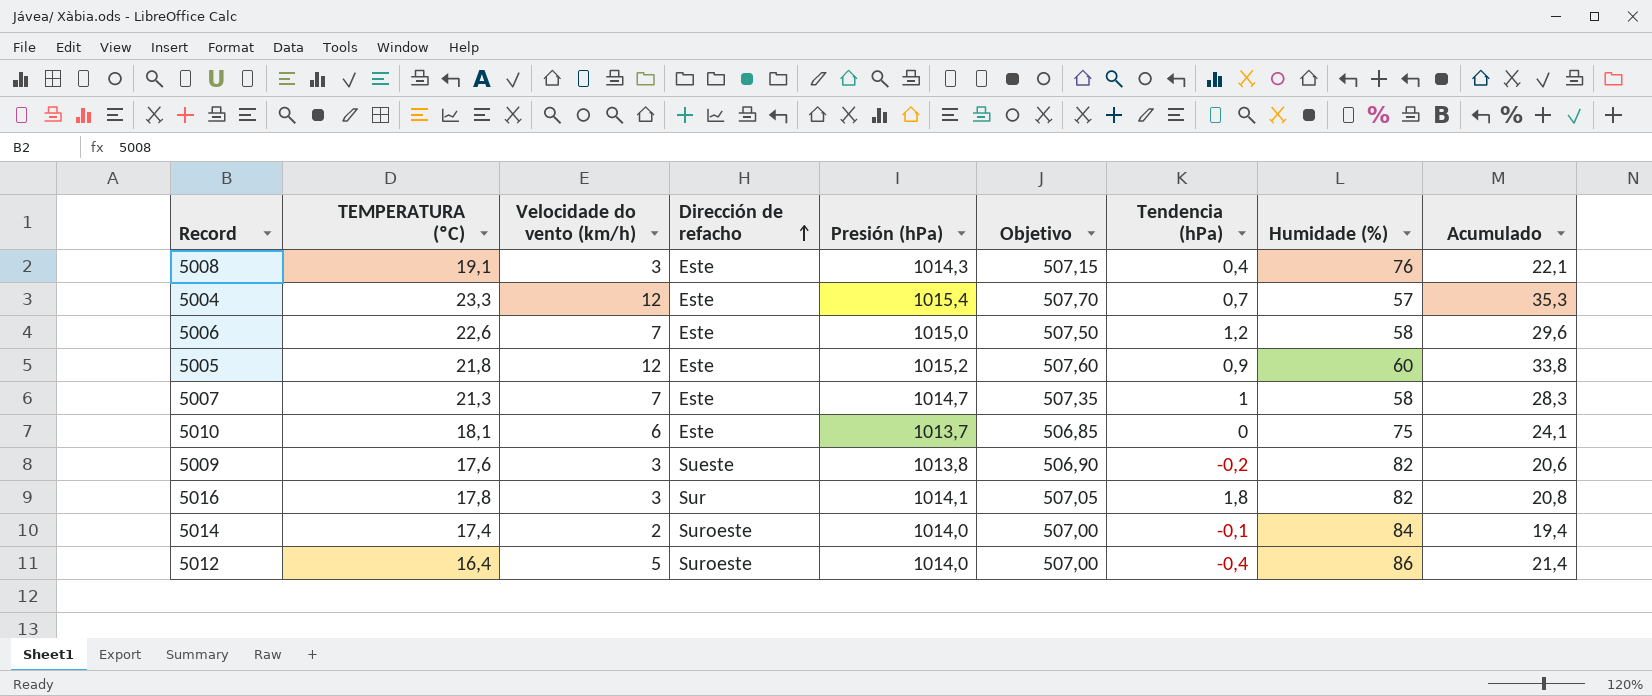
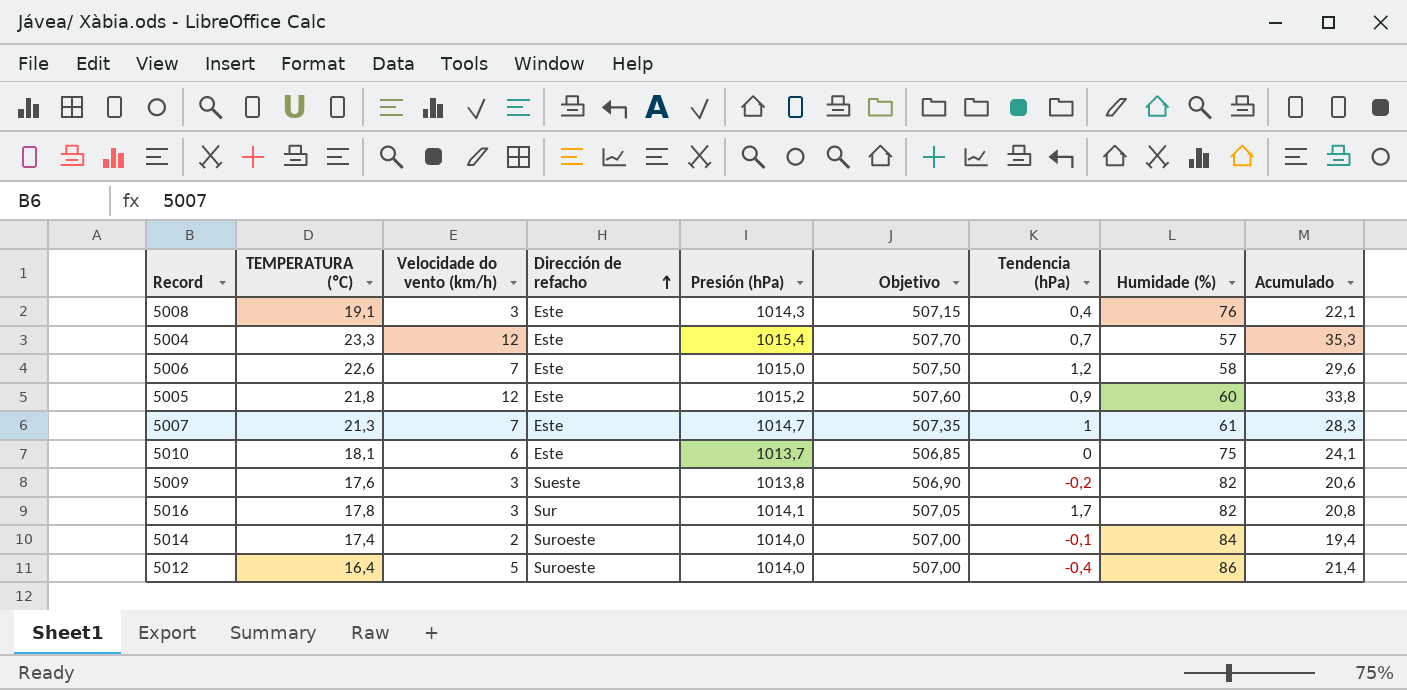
5007 | Humidade (%): 58 -> 61
5016 | Tendencia (hPa): 1,8 -> 1,7

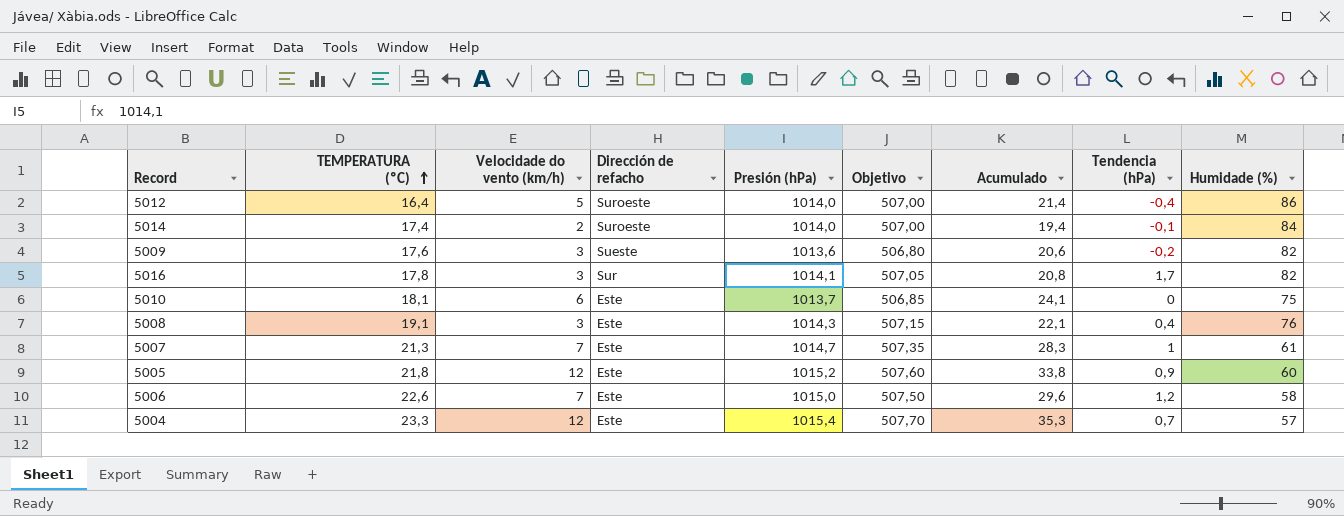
row order: Dirección de refacho ascending -> TEMPERATURA (ºC) ascending
column Acumulado | position: 9 -> 7
5009 | Presión (hPa): 1013,8 -> 1013,6
5009 | Objetivo: 506,90 -> 506,80

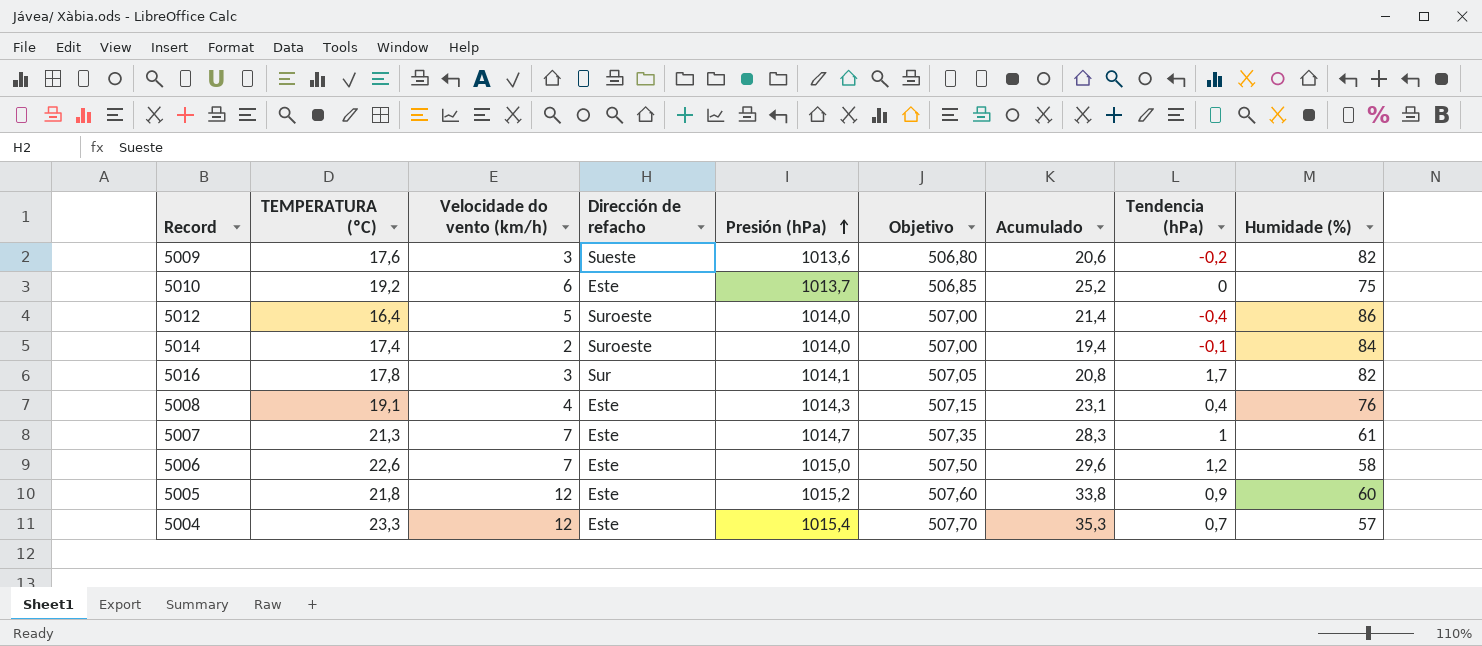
row order: TEMPERATURA (ºC) ascending -> Presión (hPa) ascending
5010 | TEMPERATURA (ºC): 18,1 -> 19,2
5010 | Acumulado: 24,1 -> 25,2
5008 | Velocidade do vento (km/h): 3 -> 4
5008 | Acumulado: 22,1 -> 23,1

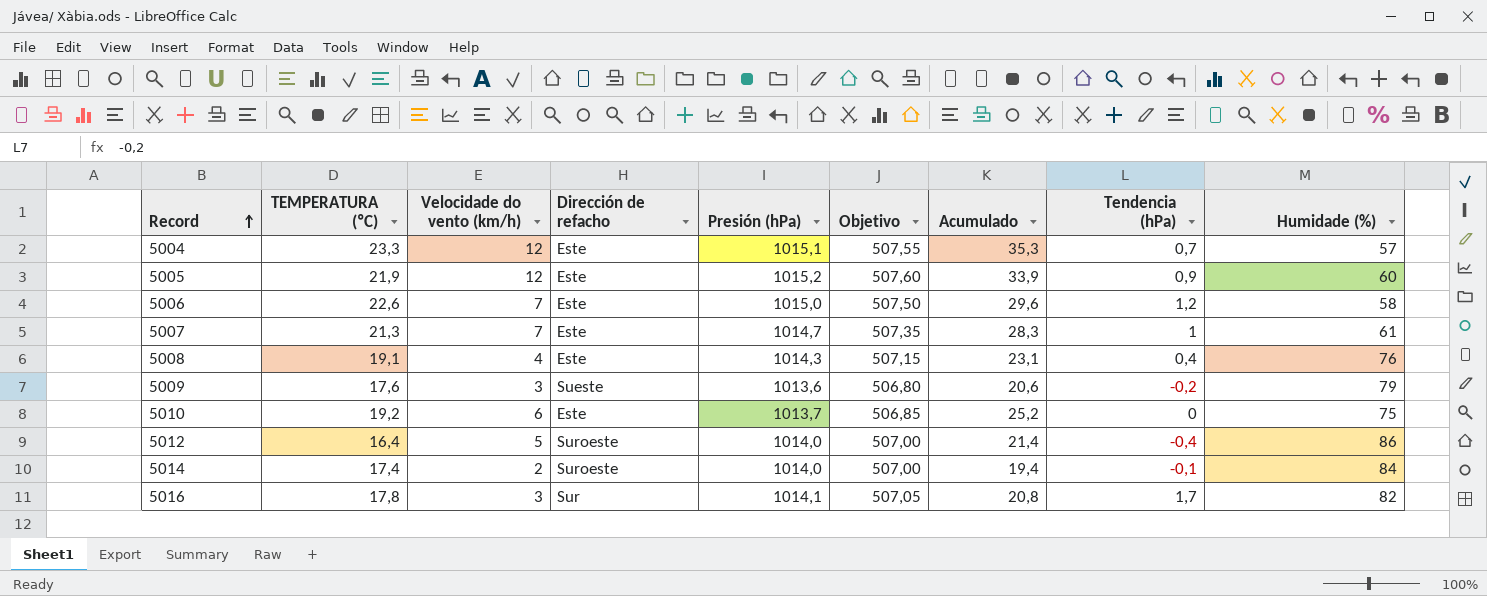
row order: Presión (hPa) ascending -> Record ascending
5004 | Presión (hPa): 1015,4 -> 1015,1
5004 | Objetivo: 507,70 -> 507,55
5005 | TEMPERATURA (ºC): 21,8 -> 21,9
5005 | Acumulado: 33,8 -> 33,9
5009 | Humidade (%): 82 -> 79

